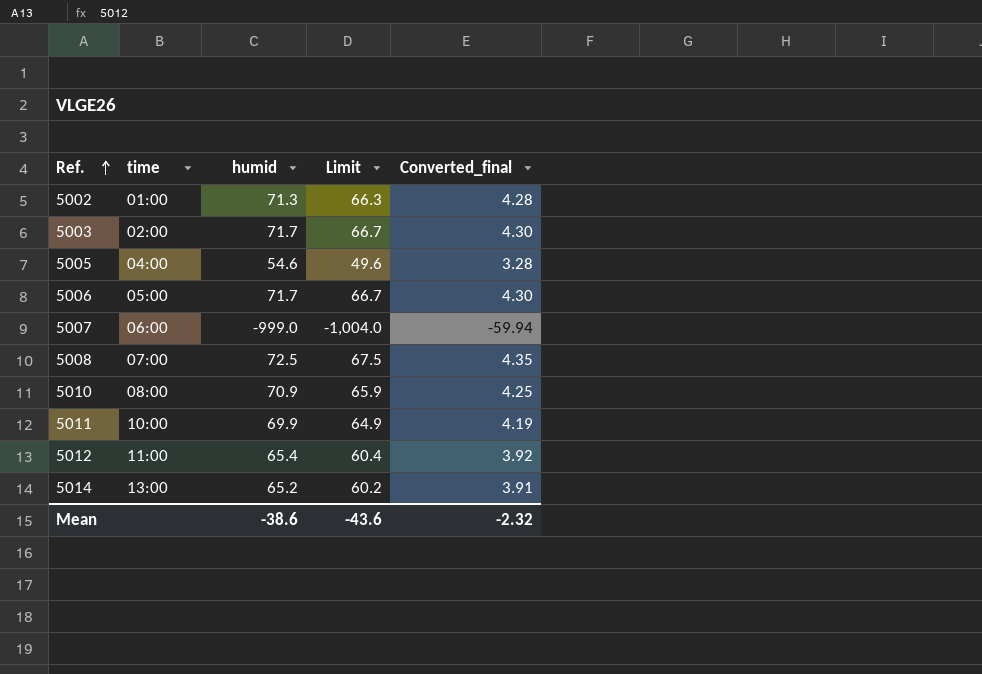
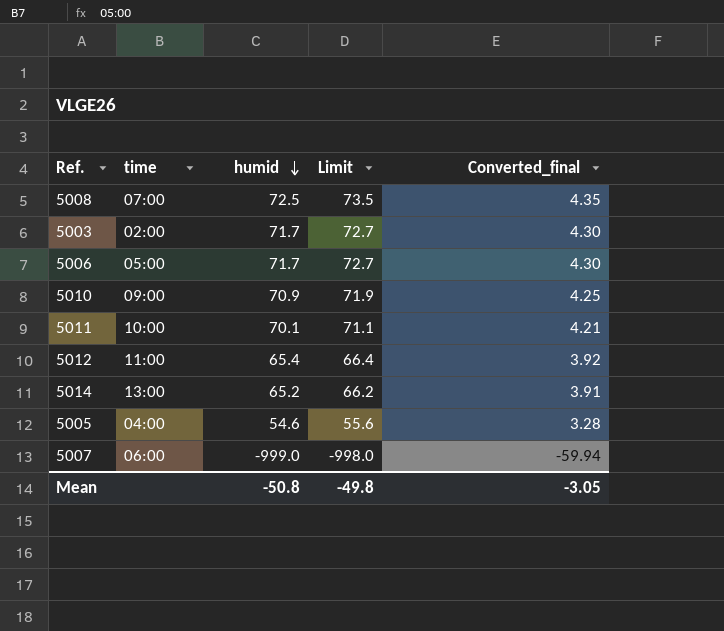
row order: Ref. ascending -> humid descending
column Limit | formula: [humid] - 5 -> [humid] + 1
row 5002: 01:00 | 71.3 | 66.3 | 4.28 -> none
5010 | time: 08:00 -> 09:00
5011 | humid: 69.9 -> 70.1
5011 | Converted_final: 4.19 -> 4.21
Mean | humid: -38.6 -> -50.8
Mean | Limit: -43.6 -> -49.8
Mean | Converted_final: -2.32 -> -3.05

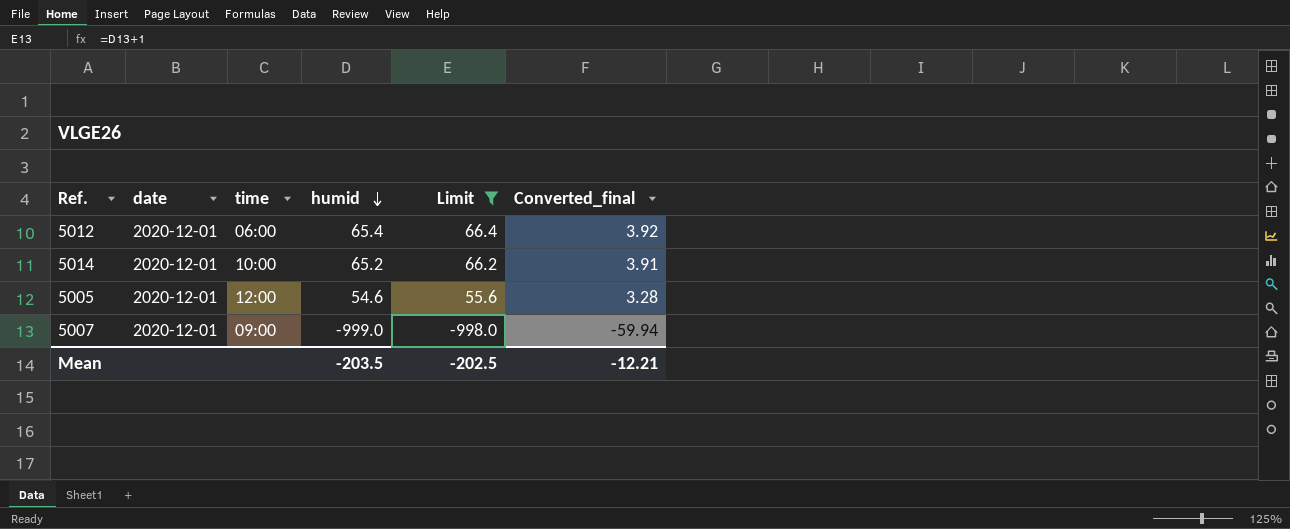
filter: none -> Limit <= 66.4
column date | position: none -> 2
5012 | time: 11:00 -> 06:00
5014 | time: 13:00 -> 10:00
5005 | time: 04:00 -> 12:00
5007 | time: 06:00 -> 09:00
Mean | humid: -50.8 -> -203.5
Mean | Limit: -49.8 -> -202.5
Mean | Converted_final: -3.05 -> -12.21

